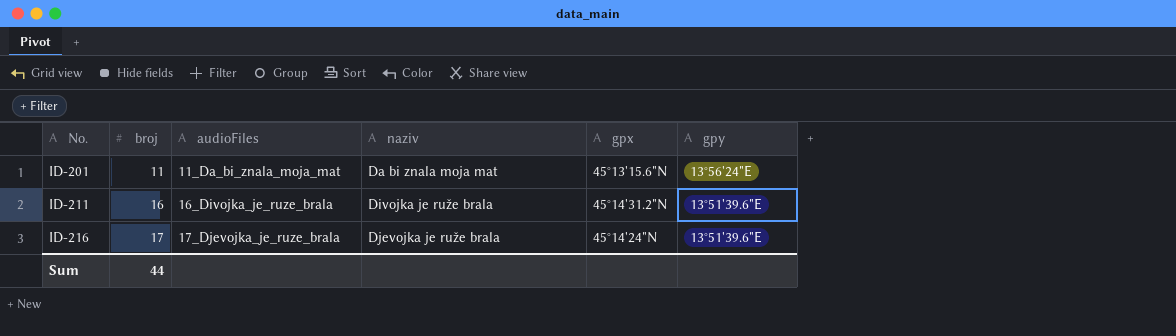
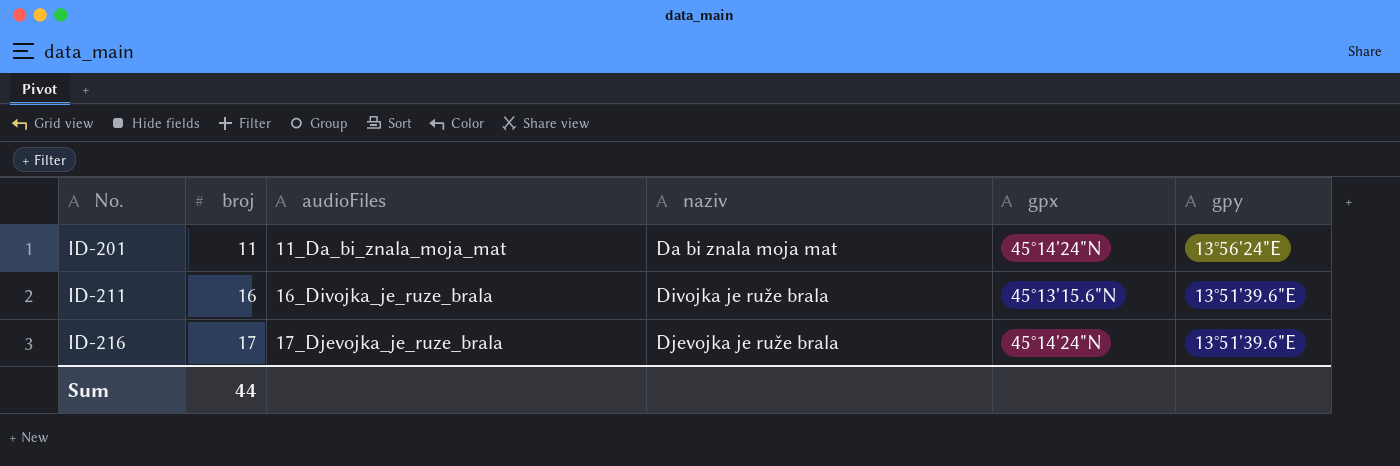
ID-201 | gpx: 45°13'15.6"N -> 45°14'24"N
ID-211 | gpx: 45°14'31.2"N -> 45°13'15.6"N

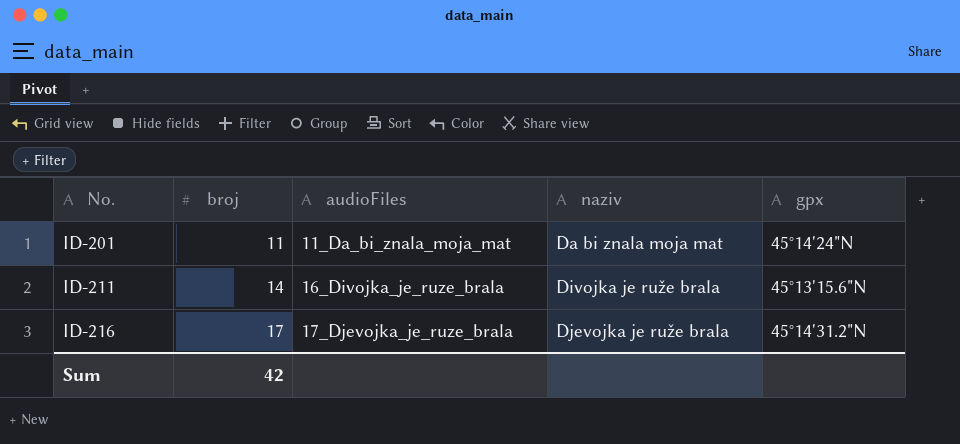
column gpy | position: 6 -> none
ID-211 | broj: 16 -> 14
ID-216 | gpx: 45°14'24"N -> 45°14'31.2"N
Sum | broj: 44 -> 42

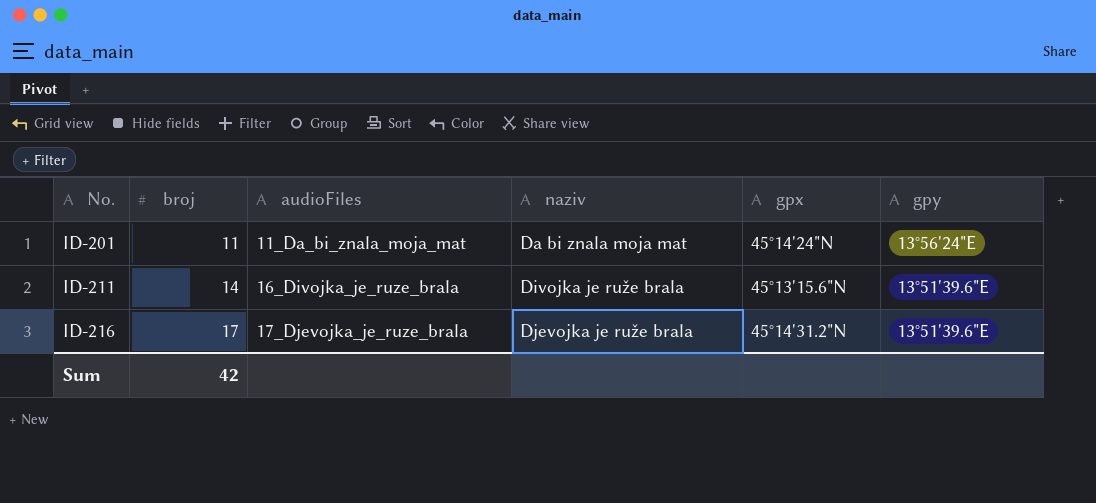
column gpy | position: none -> 6

